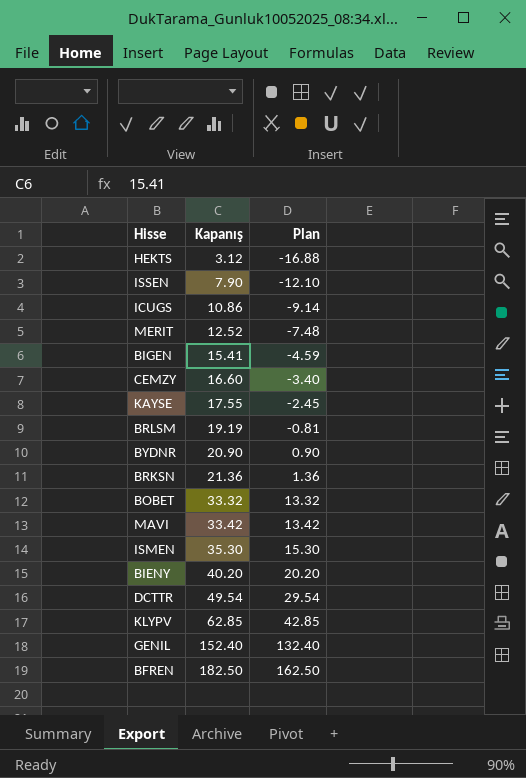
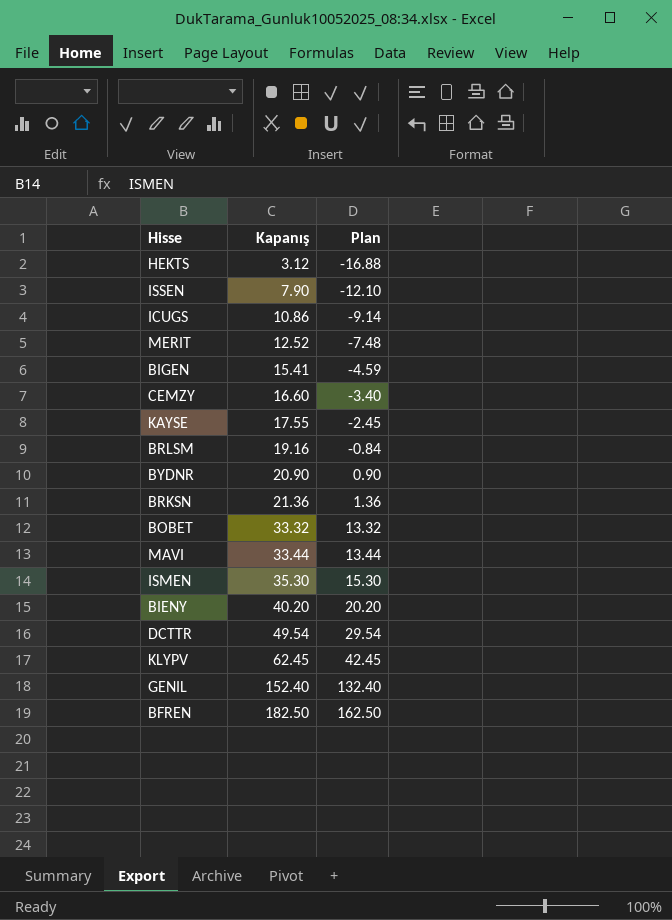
BRLSM | Kapanış: 19.19 -> 19.16
BRLSM | Plan: -0.81 -> -0.84
MAVI | Kapanış: 33.42 -> 33.44
MAVI | Plan: 13.42 -> 13.44
KLYPV | Kapanış: 62.85 -> 62.45
KLYPV | Plan: 42.85 -> 42.45

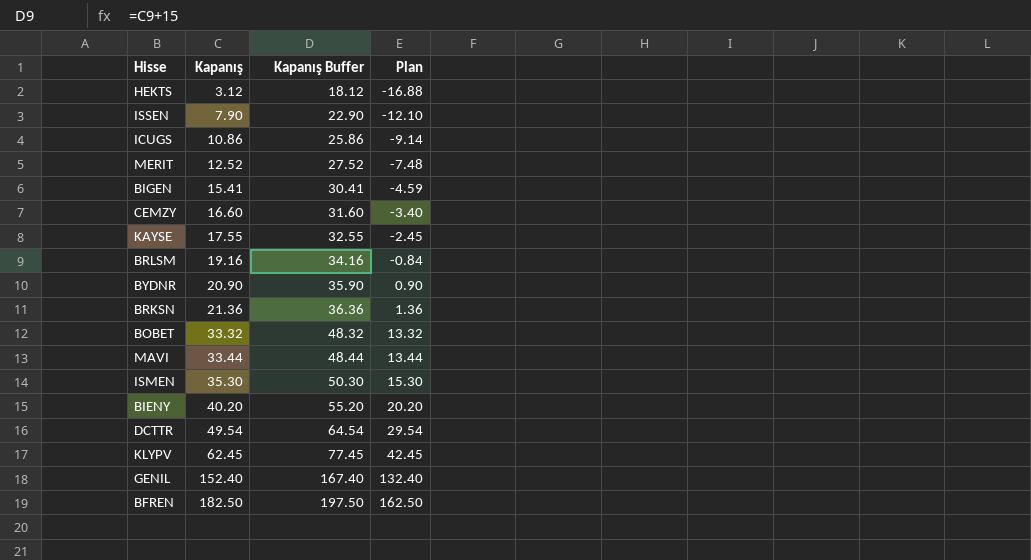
column Kapanış Buffer | formula: none -> [Kapanış] + 15

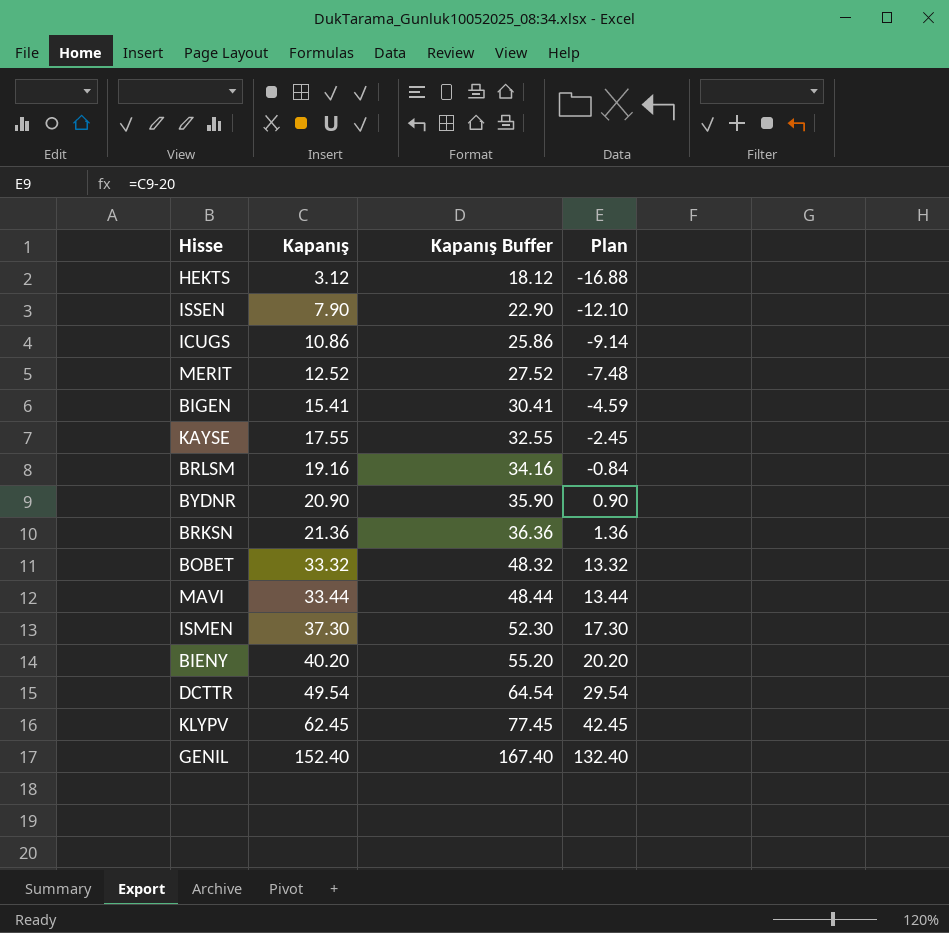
row CEMZY: 16.60 | 31.60 | -3.40 -> none
row BFREN: 182.50 | 197.50 | 162.50 -> none
ISMEN | Kapanış: 35.30 -> 37.30
ISMEN | Kapanış Buffer: 50.30 -> 52.30
ISMEN | Plan: 15.30 -> 17.30

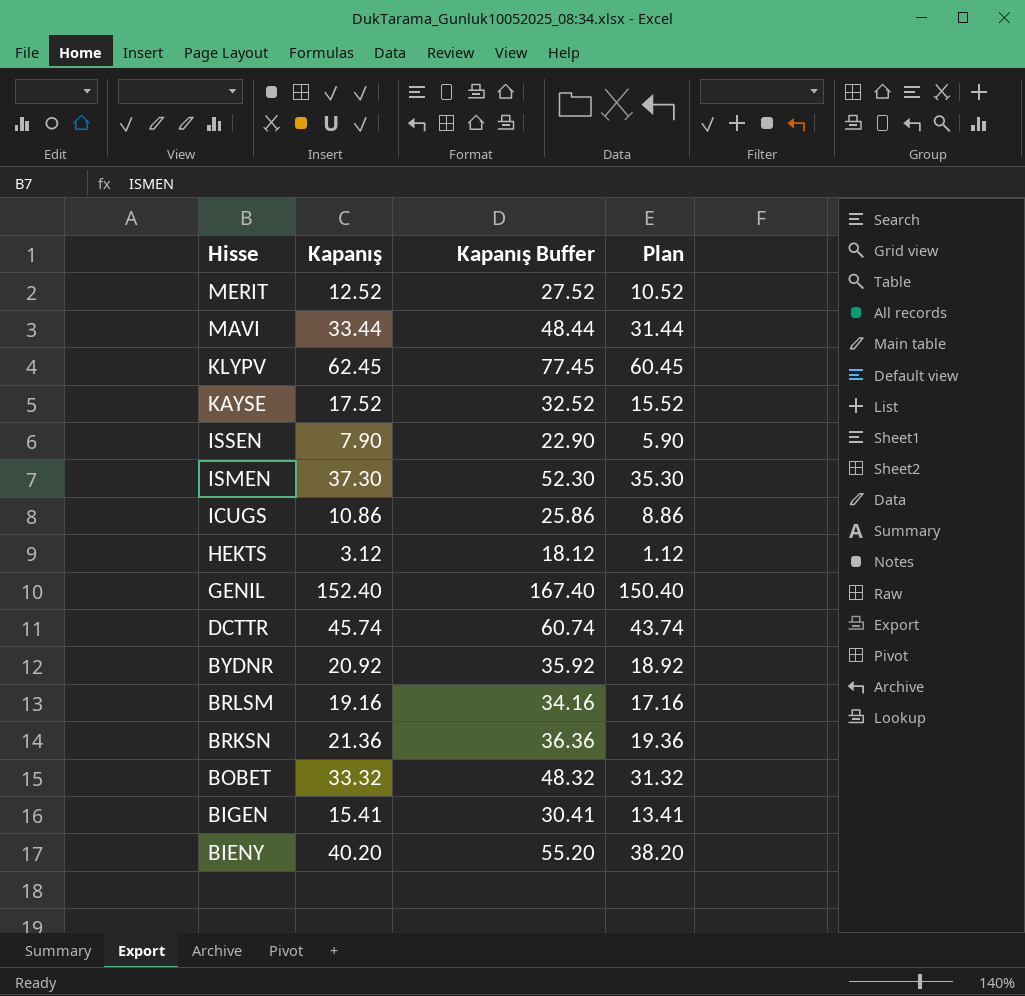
row order: Kapanış ascending -> Hisse descending
column Plan | formula: [Kapanış] - 20 -> [Kapanış] - 2
KAYSE | Kapanış: 17.55 -> 17.52
KAYSE | Kapanış Buffer: 32.55 -> 32.52
DCTTR | Kapanış: 49.54 -> 45.74
DCTTR | Kapanış Buffer: 64.54 -> 60.74
BYDNR | Kapanış: 20.90 -> 20.92
BYDNR | Kapanış Buffer: 35.90 -> 35.92

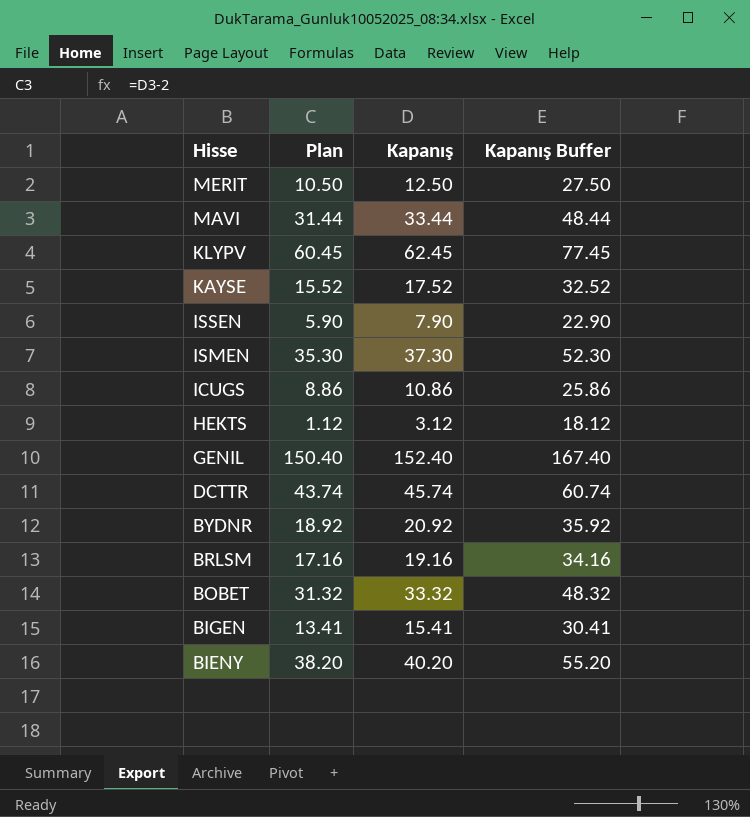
column Plan | position: 4 -> 2
row BRKSN: 21.36 | 36.36 | 19.36 -> none
MERIT | Plan: 10.52 -> 10.50
MERIT | Kapanış: 12.52 -> 12.50
MERIT | Kapanış Buffer: 27.52 -> 27.50

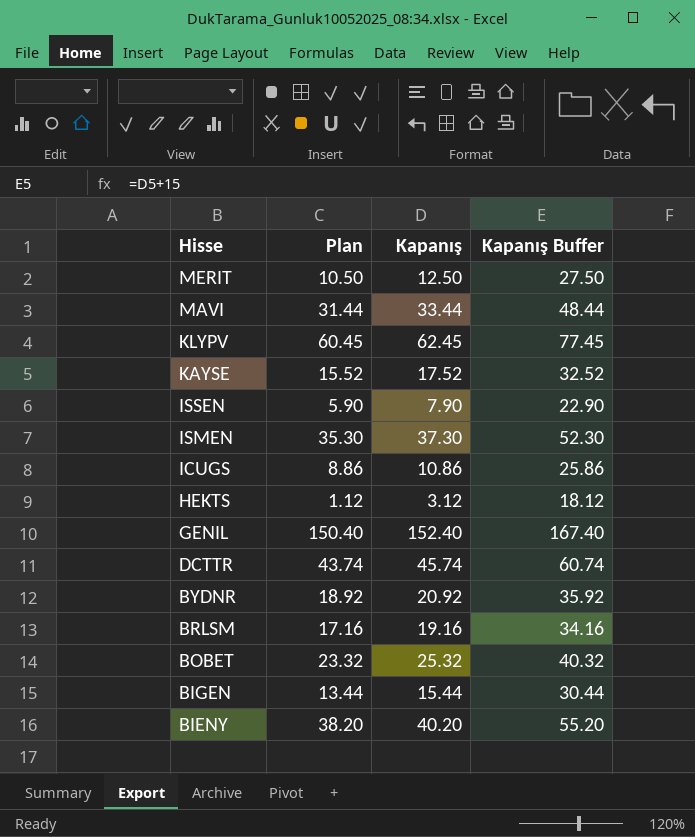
BOBET | Plan: 31.32 -> 23.32
BOBET | Kapanış: 33.32 -> 25.32
BOBET | Kapanış Buffer: 48.32 -> 40.32
BIGEN | Plan: 13.41 -> 13.44
BIGEN | Kapanış: 15.41 -> 15.44
BIGEN | Kapanış Buffer: 30.41 -> 30.44

